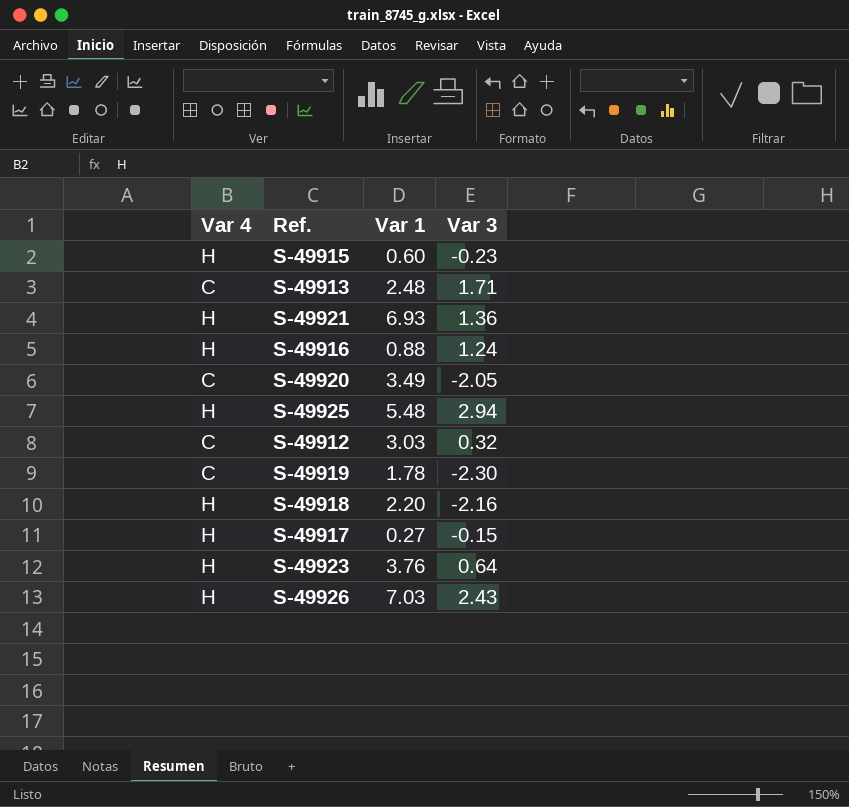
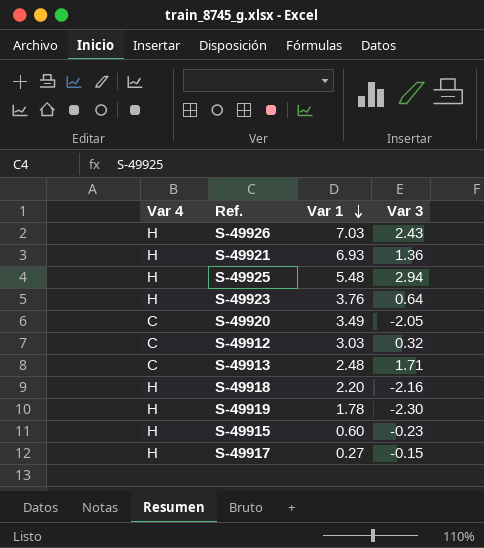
row order: none -> Var 1 descending
row S-49916: H | 0.88 | 1.24 -> none
S-49919 | Var 4: C -> H

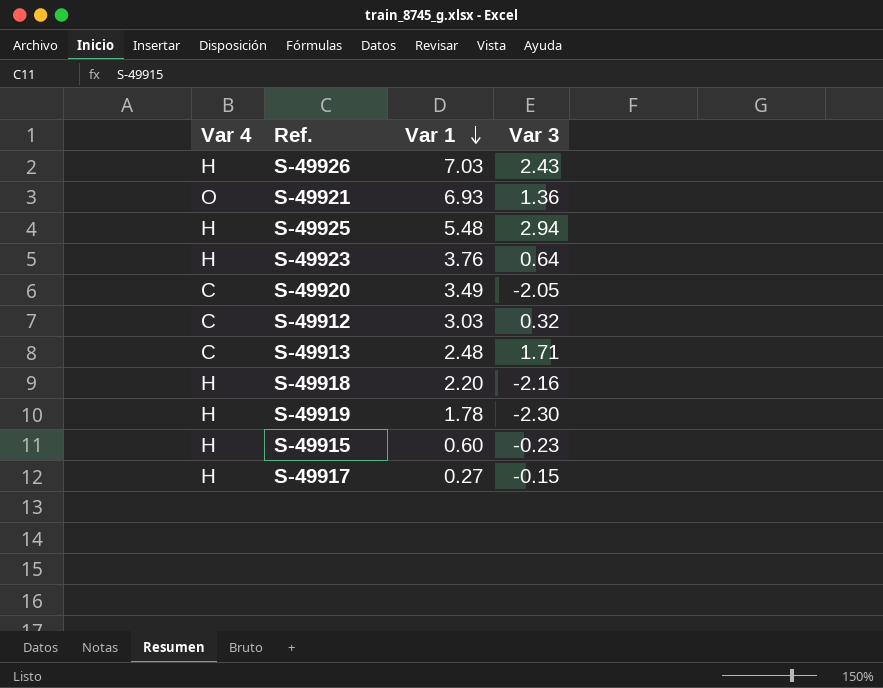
S-49921 | Var 4: H -> O

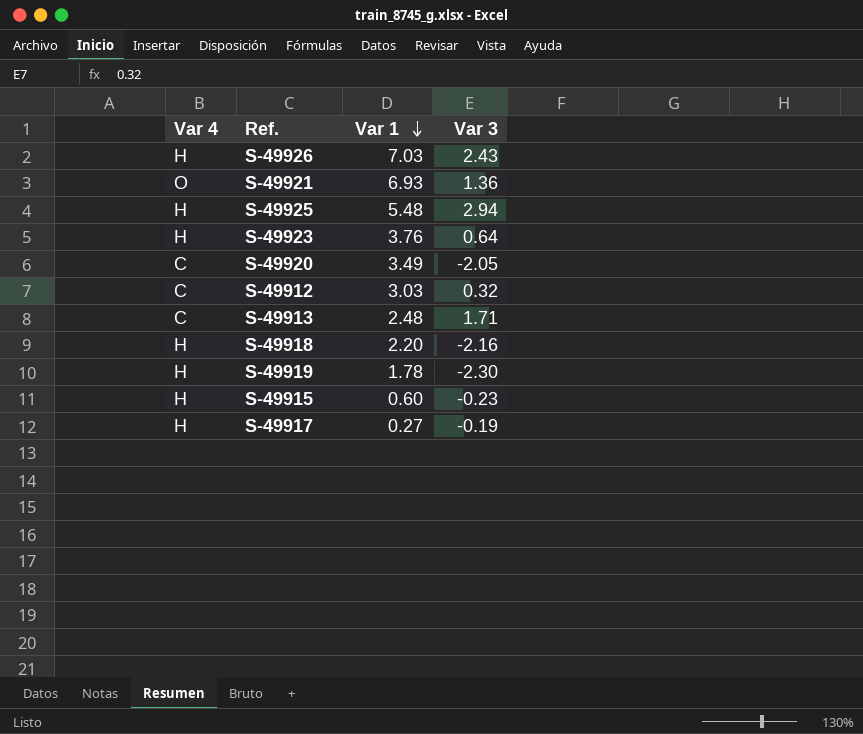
S-49917 | Var 3: -0.15 -> -0.19

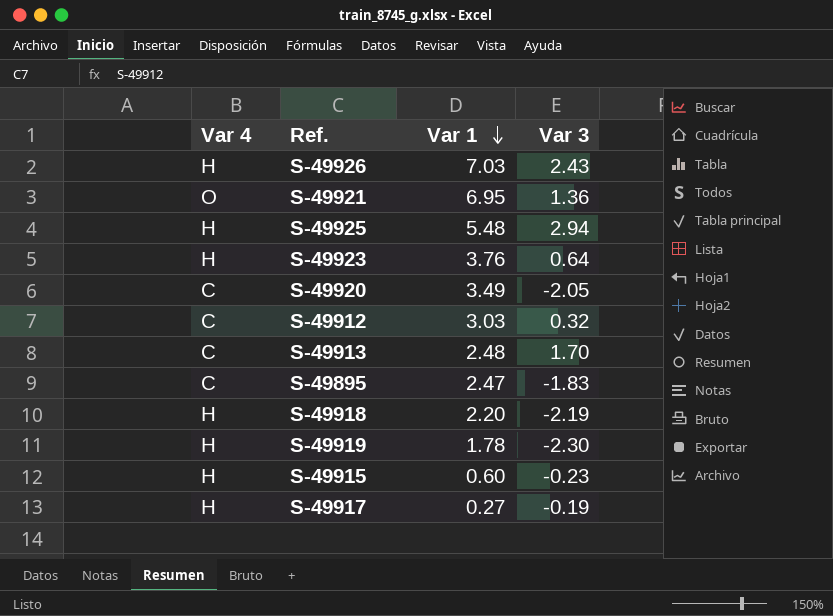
S-49921 | Var 1: 6.93 -> 6.95
S-49913 | Var 3: 1.71 -> 1.70
row S-49895: none -> C | 2.47 | -1.83
S-49918 | Var 3: -2.16 -> -2.19

